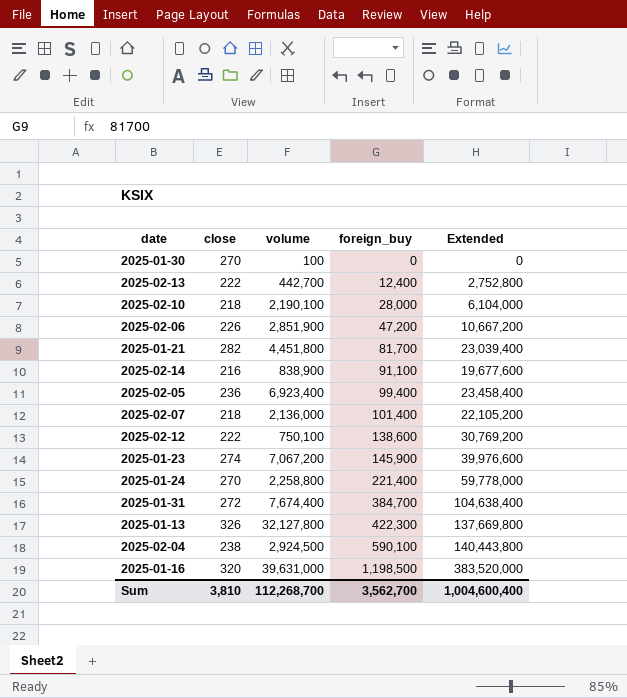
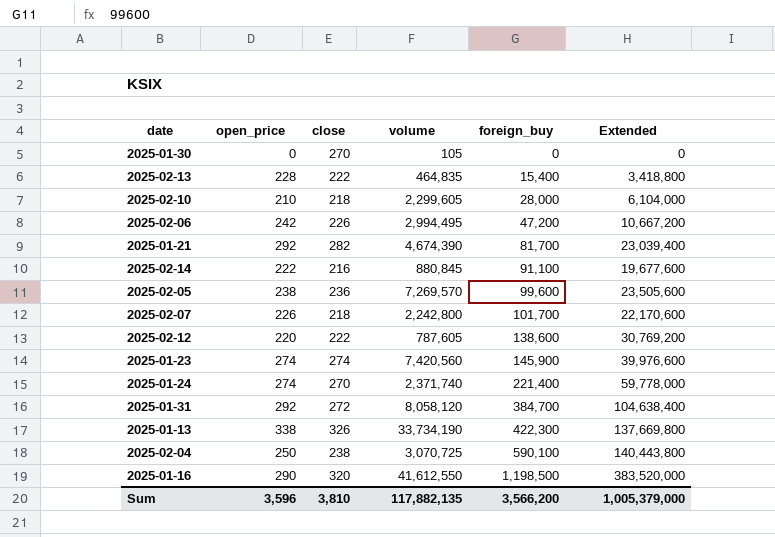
column open_price | position: none -> 2
2025-01-30 | volume: 100 -> 105
2025-02-13 | volume: 442,700 -> 464,835
2025-02-13 | foreign_buy: 12,400 -> 15,400
2025-02-13 | Extended: 2,752,800 -> 3,418,800
2025-02-10 | volume: 2,190,100 -> 2,299,605
2025-02-06 | volume: 2,851,900 -> 2,994,495
2025-01-21 | volume: 4,451,800 -> 4,674,390
2025-02-14 | volume: 838,900 -> 880,845
2025-02-05 | volume: 6,923,400 -> 7,269,570
2025-02-05 | foreign_buy: 99,400 -> 99,600
2025-02-05 | Extended: 23,458,400 -> 23,505,600
2025-02-07 | volume: 2,136,000 -> 2,242,800
2025-02-07 | foreign_buy: 101,400 -> 101,700
2025-02-07 | Extended: 22,105,200 -> 22,170,600
2025-02-12 | volume: 750,100 -> 787,605
2025-01-23 | volume: 7,067,200 -> 7,420,560
2025-01-24 | volume: 2,258,800 -> 2,371,740
2025-01-31 | volume: 7,674,400 -> 8,058,120
2025-01-13 | volume: 32,127,800 -> 33,734,190
2025-02-04 | volume: 2,924,500 -> 3,070,725
2025-01-16 | volume: 39,631,000 -> 41,612,550
Sum | volume: 112,268,700 -> 117,882,135
Sum | foreign_buy: 3,562,700 -> 3,566,200
Sum | Extended: 1,004,600,400 -> 1,005,379,000

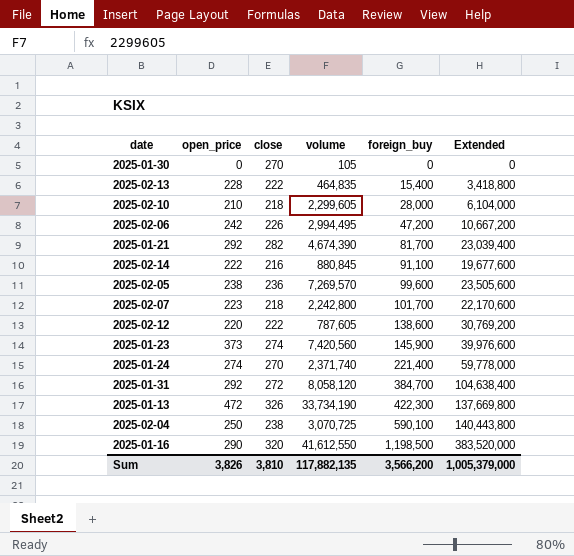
2025-02-07 | open_price: 226 -> 223
2025-01-23 | open_price: 274 -> 373
2025-01-13 | open_price: 338 -> 472
Sum | open_price: 3,596 -> 3,826

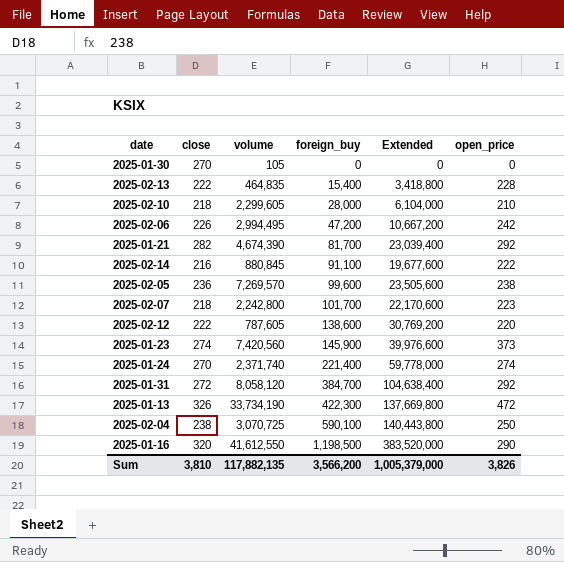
column open_price | position: 2 -> 6

